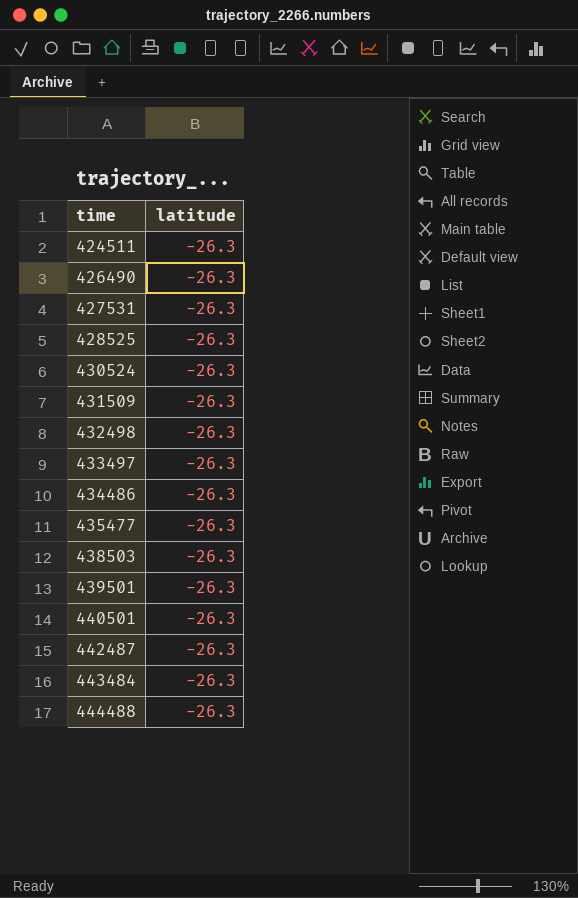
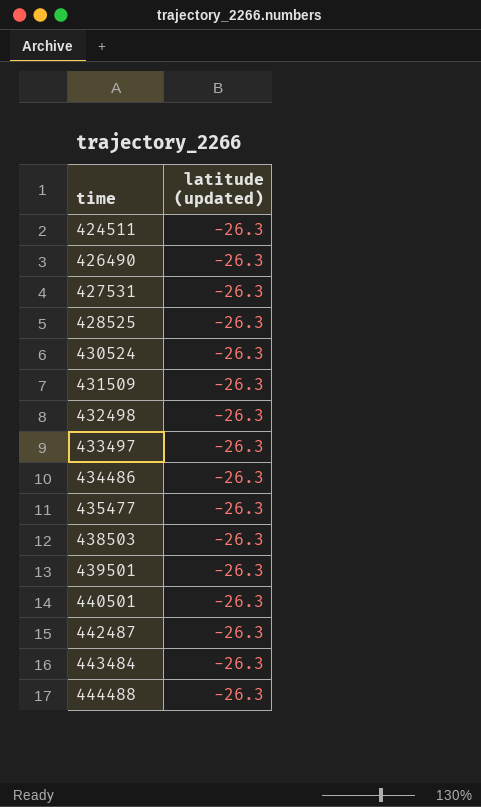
column name: latitude -> latitude (updated)

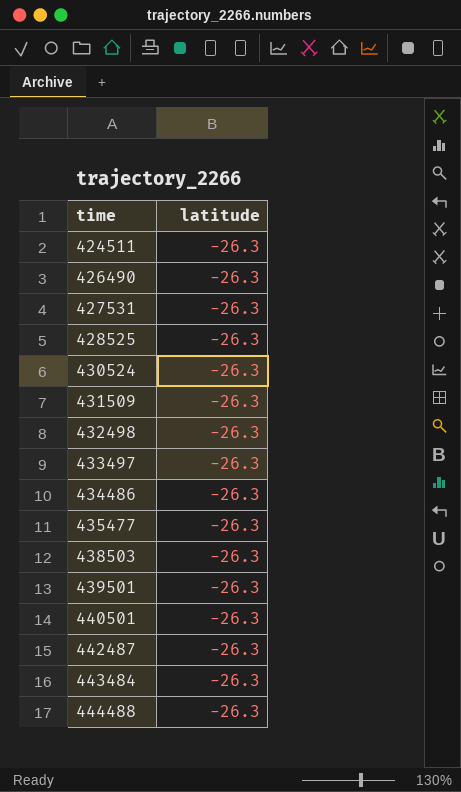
column name: latitude (updated) -> latitude

